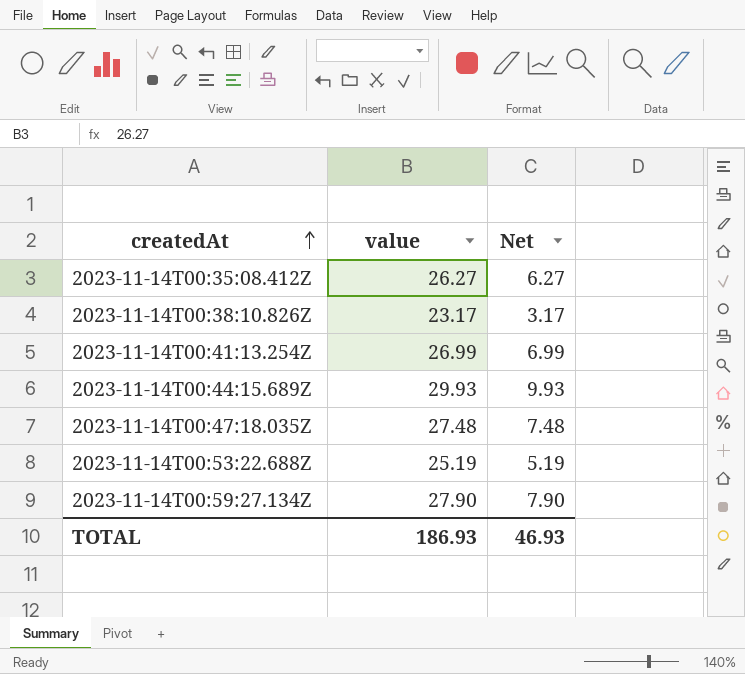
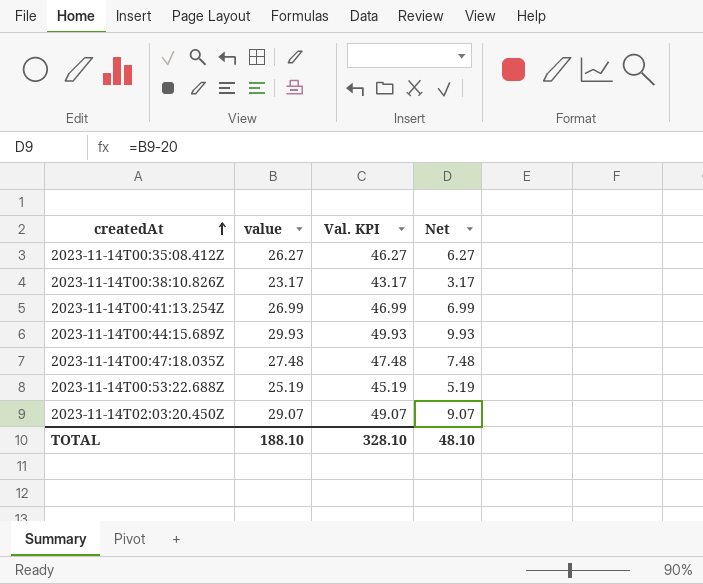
column Val. KPI | formula: none -> [value] + 20
row 2023-11-14T00:59:27.134Z: 27.90 | 7.90 -> none
row 2023-11-14T02:03:20.450Z: none -> 29.07 | 49.07 | 9.07
TOTAL | value: 186.93 -> 188.10
TOTAL | Net: 46.93 -> 48.10

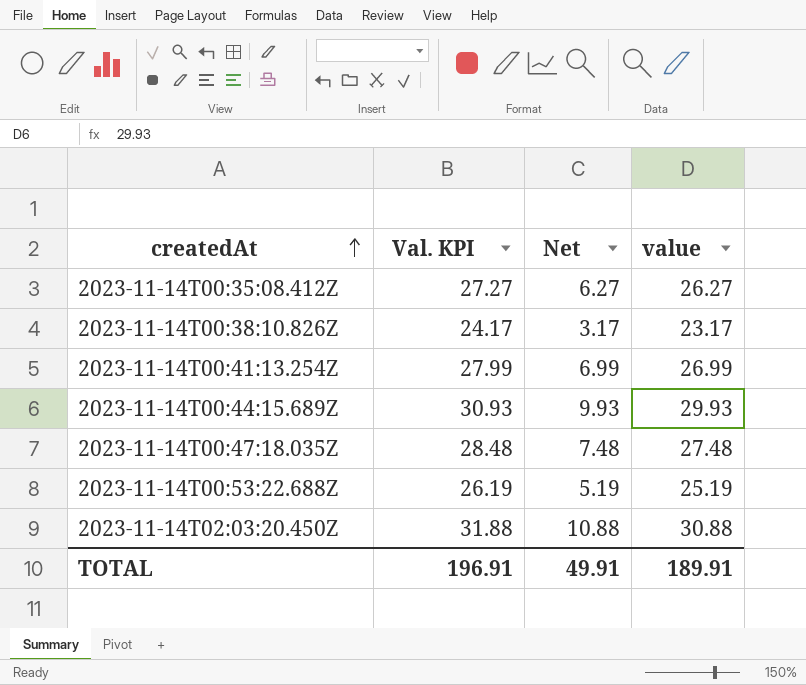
column Val. KPI | formula: [value] + 20 -> [value] + 1
column value | position: 2 -> 4
2023-11-14T02:03:20.450Z | Net: 9.07 -> 10.88
2023-11-14T02:03:20.450Z | value: 29.07 -> 30.88
TOTAL | Val. KPI: 328.10 -> 196.91
TOTAL | Net: 48.10 -> 49.91
TOTAL | value: 188.10 -> 189.91

